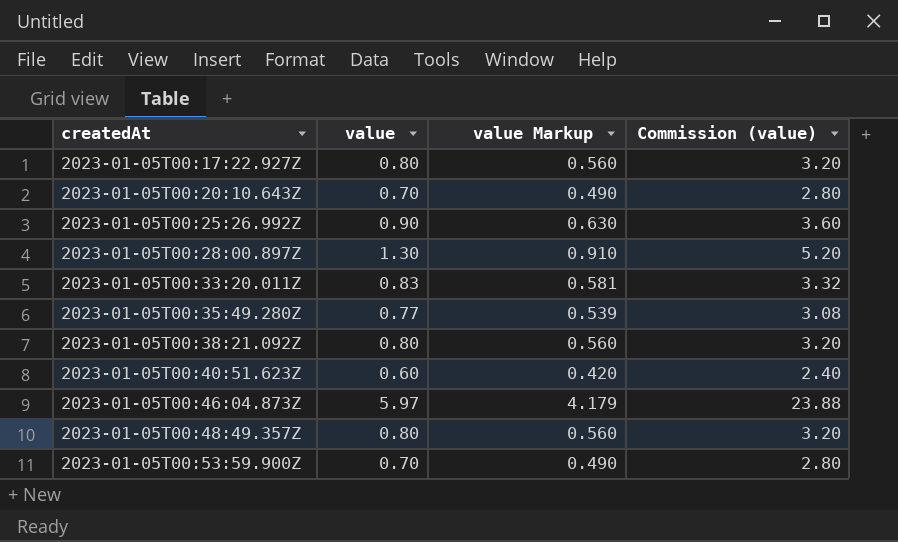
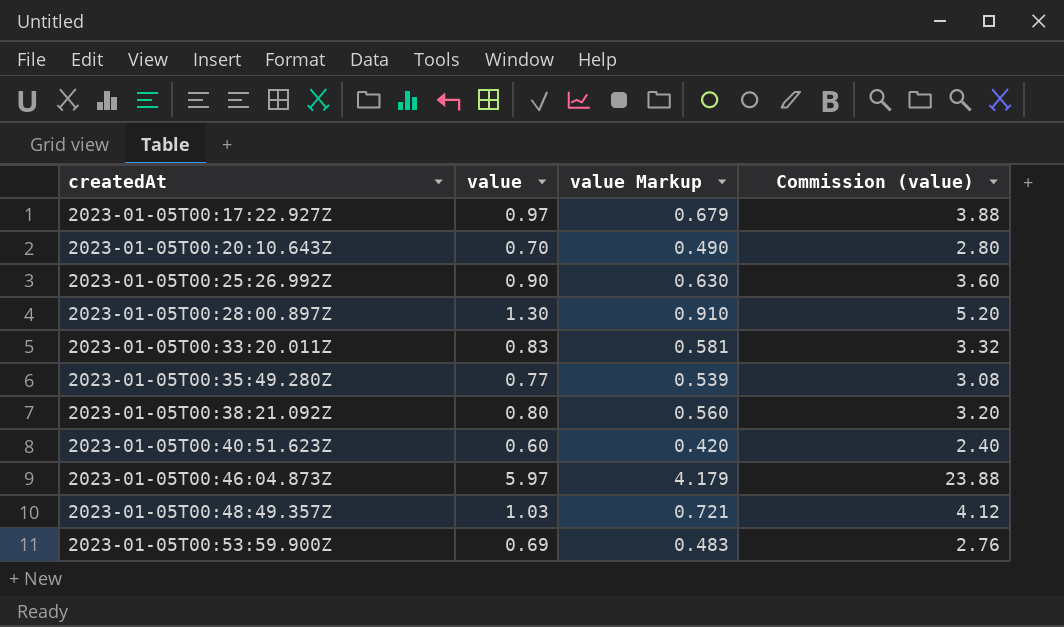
2023-01-05T00:17:22.927Z | value: 0.80 -> 0.97
2023-01-05T00:17:22.927Z | value Markup: 0.560 -> 0.679
2023-01-05T00:17:22.927Z | Commission (value): 3.20 -> 3.88
2023-01-05T00:48:49.357Z | value: 0.80 -> 1.03
2023-01-05T00:48:49.357Z | value Markup: 0.560 -> 0.721
2023-01-05T00:48:49.357Z | Commission (value): 3.20 -> 4.12
2023-01-05T00:53:59.900Z | value: 0.70 -> 0.69
2023-01-05T00:53:59.900Z | value Markup: 0.490 -> 0.483
2023-01-05T00:53:59.900Z | Commission (value): 2.80 -> 2.76

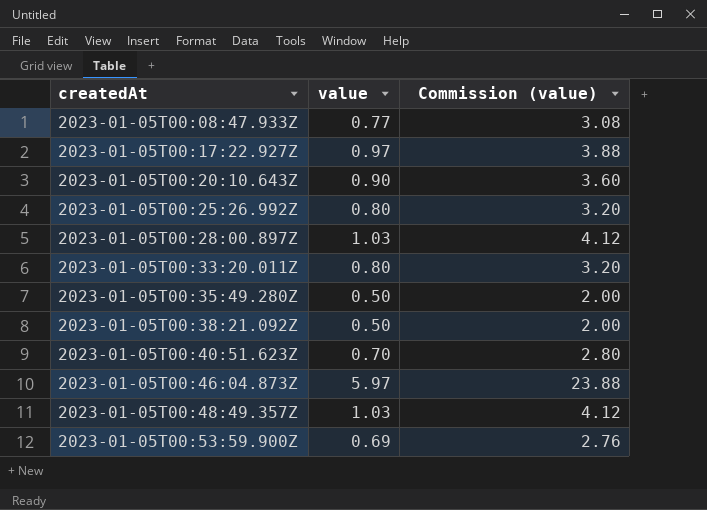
column value Markup | formula: [value] * 0.7 -> none
row 2023-01-05T00:08:47.933Z: none -> 0.77 | 3.08
2023-01-05T00:20:10.643Z | value: 0.70 -> 0.90
2023-01-05T00:20:10.643Z | Commission (value): 2.80 -> 3.60
2023-01-05T00:25:26.992Z | value: 0.90 -> 0.80
2023-01-05T00:25:26.992Z | Commission (value): 3.60 -> 3.20
2023-01-05T00:28:00.897Z | value: 1.30 -> 1.03
2023-01-05T00:28:00.897Z | Commission (value): 5.20 -> 4.12
2023-01-05T00:33:20.011Z | value: 0.83 -> 0.80
2023-01-05T00:33:20.011Z | Commission (value): 3.32 -> 3.20
2023-01-05T00:35:49.280Z | value: 0.77 -> 0.50
2023-01-05T00:35:49.280Z | Commission (value): 3.08 -> 2.00
2023-01-05T00:38:21.092Z | value: 0.80 -> 0.50
2023-01-05T00:38:21.092Z | Commission (value): 3.20 -> 2.00
2023-01-05T00:40:51.623Z | value: 0.60 -> 0.70
2023-01-05T00:40:51.623Z | Commission (value): 2.40 -> 2.80

